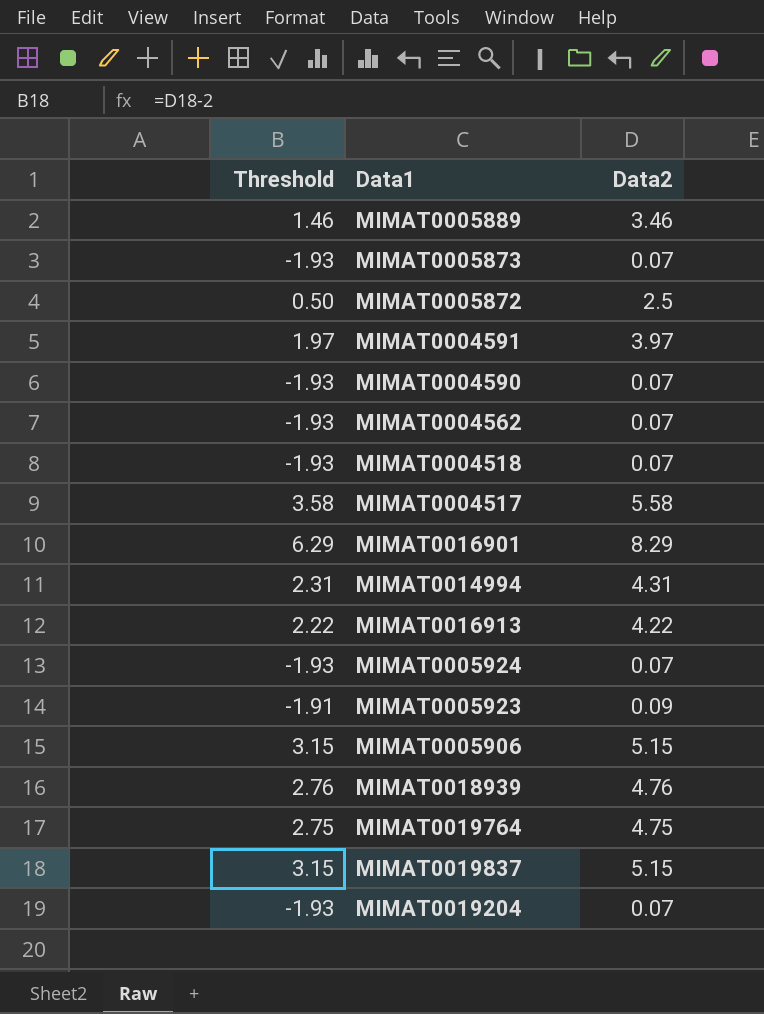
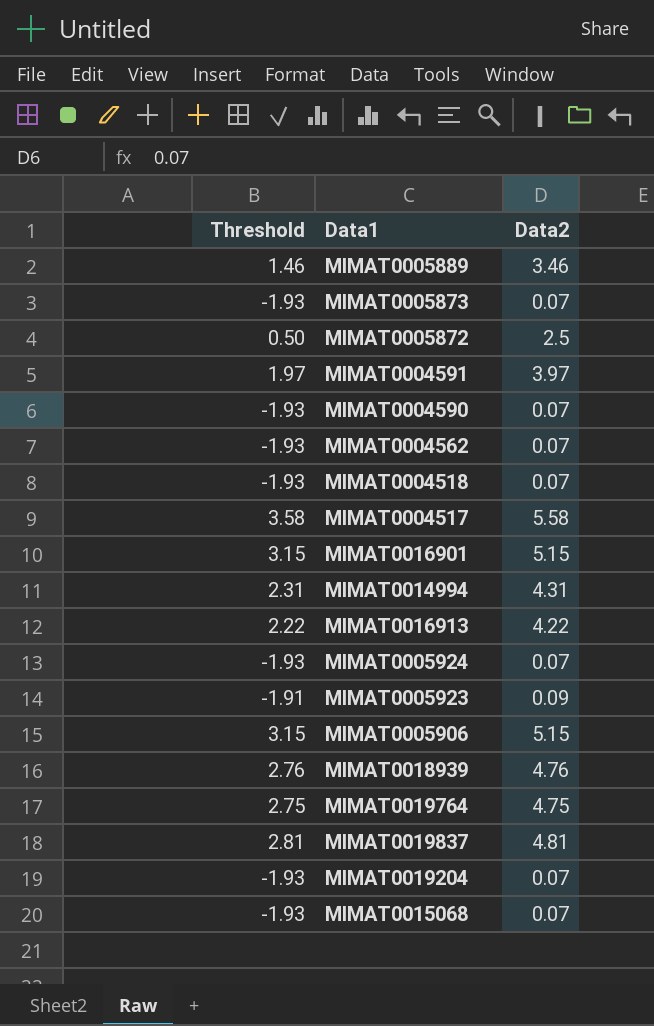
MIMAT0016901 | Threshold: 6.29 -> 3.15
MIMAT0016901 | Data2: 8.29 -> 5.15
MIMAT0019837 | Threshold: 3.15 -> 2.81
MIMAT0019837 | Data2: 5.15 -> 4.81
row MIMAT0015068: none -> -1.93 | 0.07

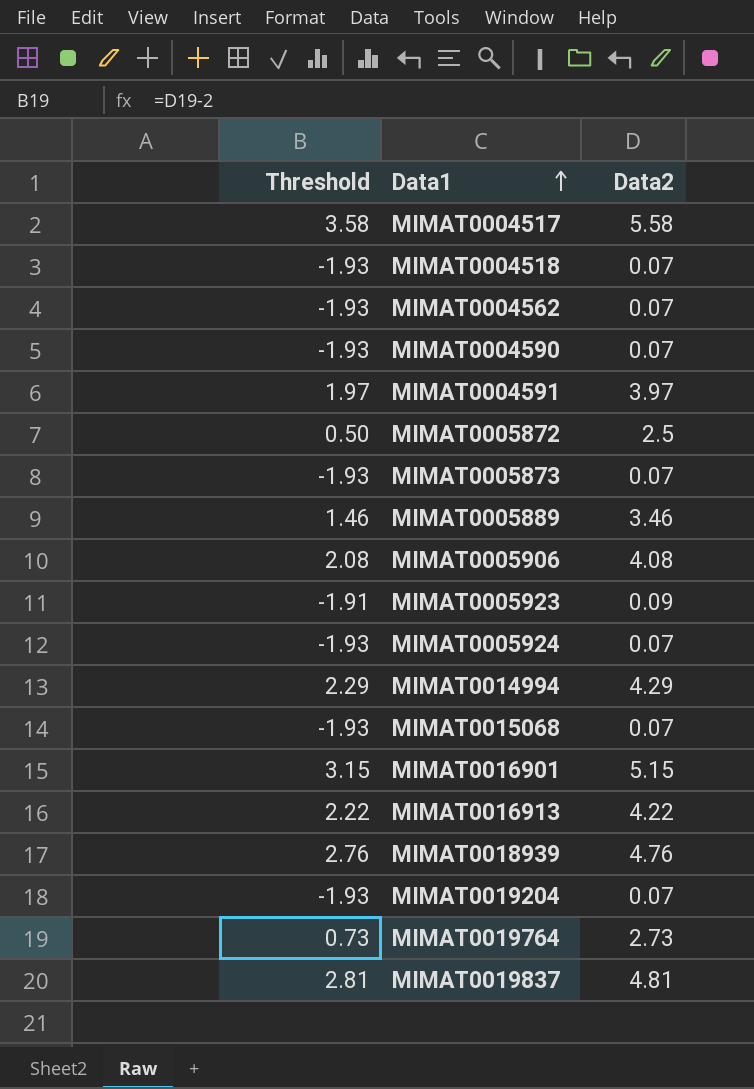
row order: none -> Data1 ascending
MIMAT0005906 | Threshold: 3.15 -> 2.08
MIMAT0005906 | Data2: 5.15 -> 4.08
MIMAT0014994 | Threshold: 2.31 -> 2.29
MIMAT0014994 | Data2: 4.31 -> 4.29
MIMAT0019764 | Threshold: 2.75 -> 0.73
MIMAT0019764 | Data2: 4.75 -> 2.73

